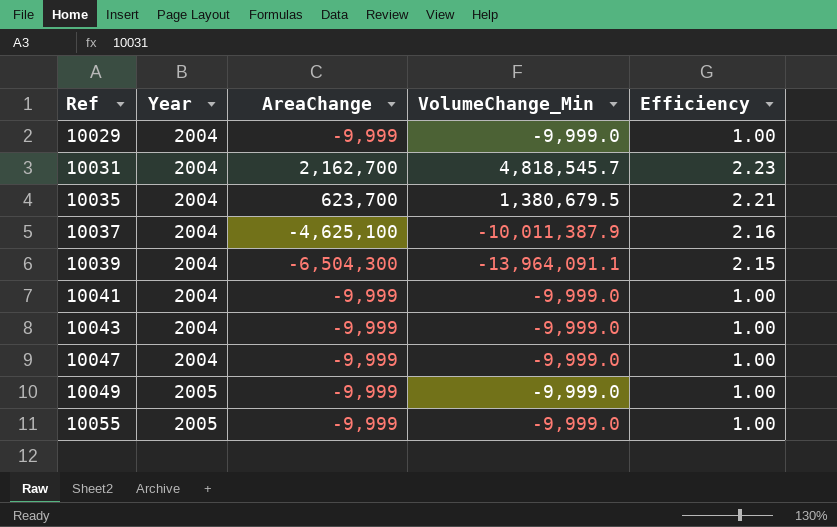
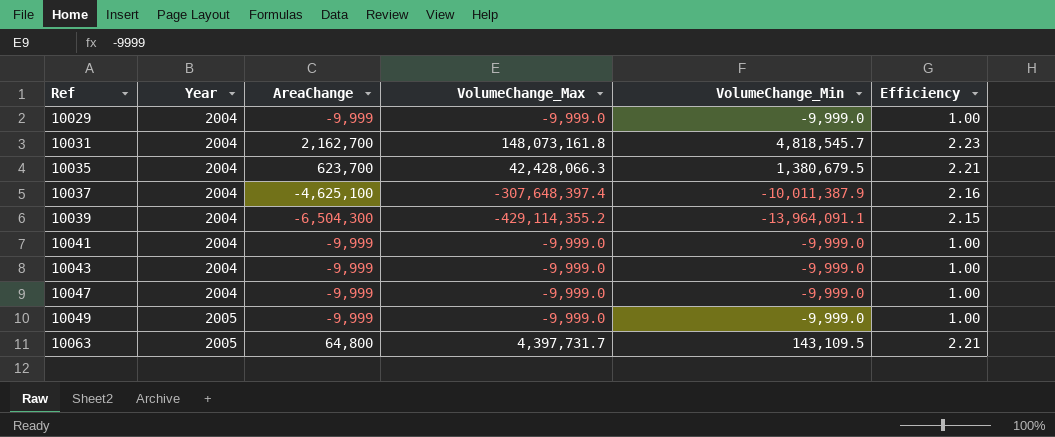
column VolumeChange_Max | position: none -> 4
row 10055: 2005 | -9,999 | -9,999.0 | 1.00 -> none
row 10063: none -> 2005 | 64,800 | 4,397,731.7 | 143,109.5 | 2.21

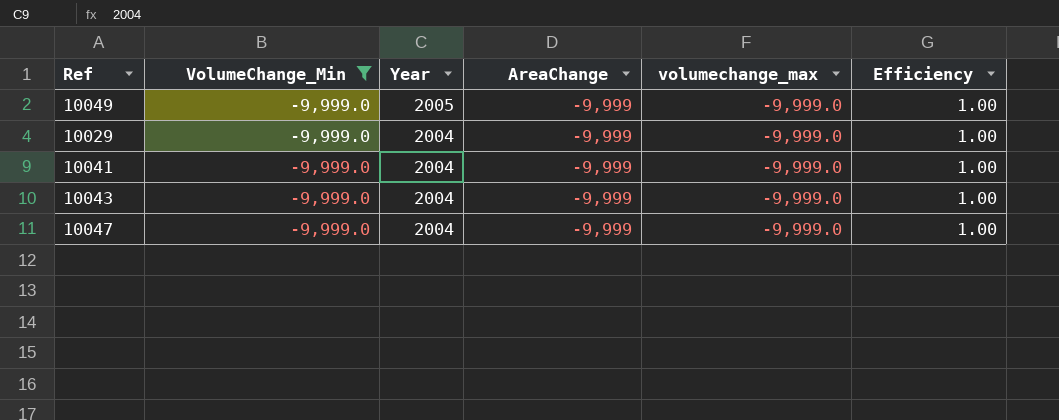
filter: none -> VolumeChange_Min = -9,999.0
row order: Ref ascending -> Year descending
column VolumeChange_Min | position: 5 -> 2
column name: VolumeChange_Max -> volumechange_max

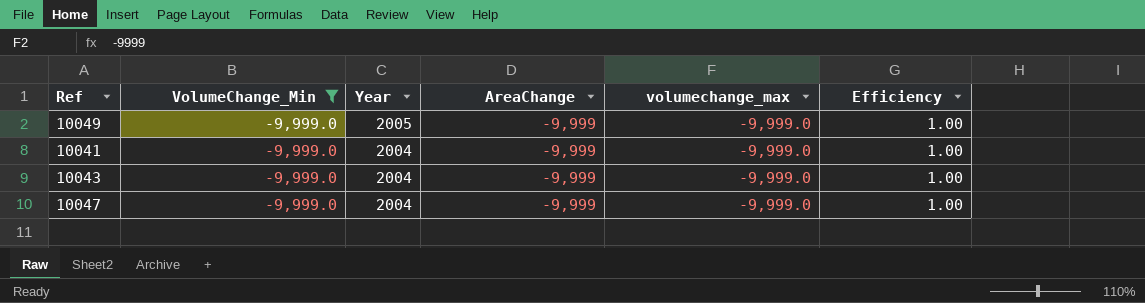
row 10029: -9,999.0 | 2004 | -9,999 | -9,999.0 | 1.00 -> none

